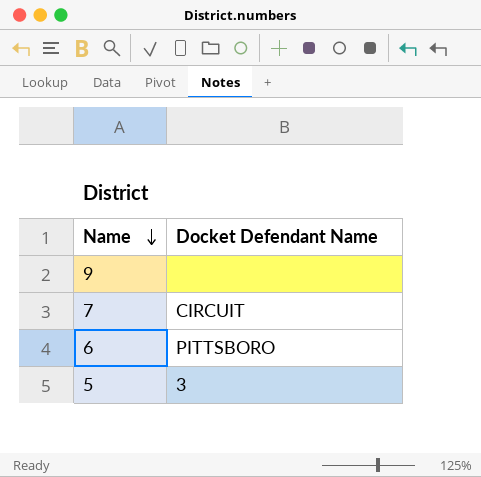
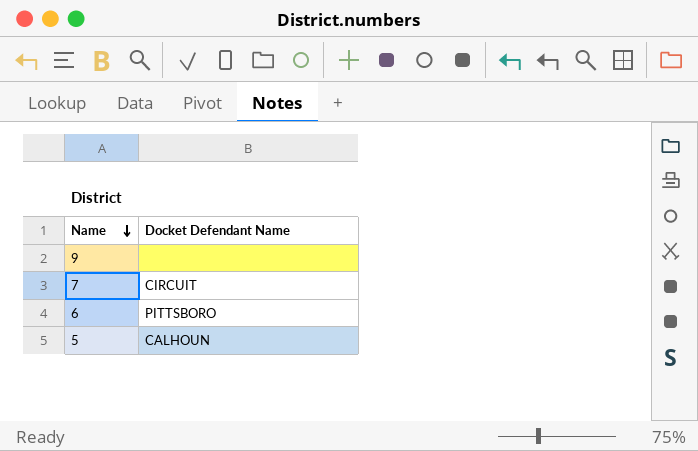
5 | Docket Defendant Name: 3 -> CALHOUN

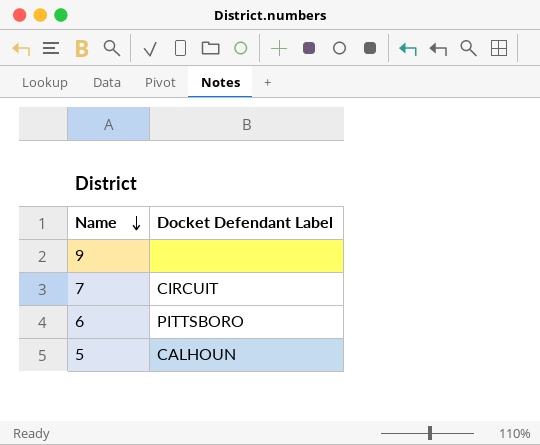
column name: Docket Defendant Name -> Docket Defendant Label

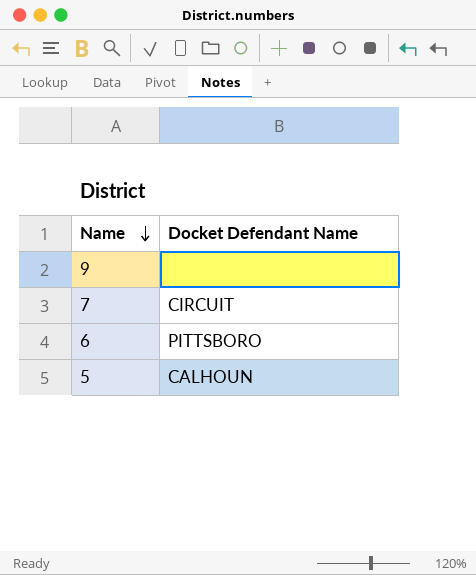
column name: Docket Defendant Label -> Docket Defendant Name

